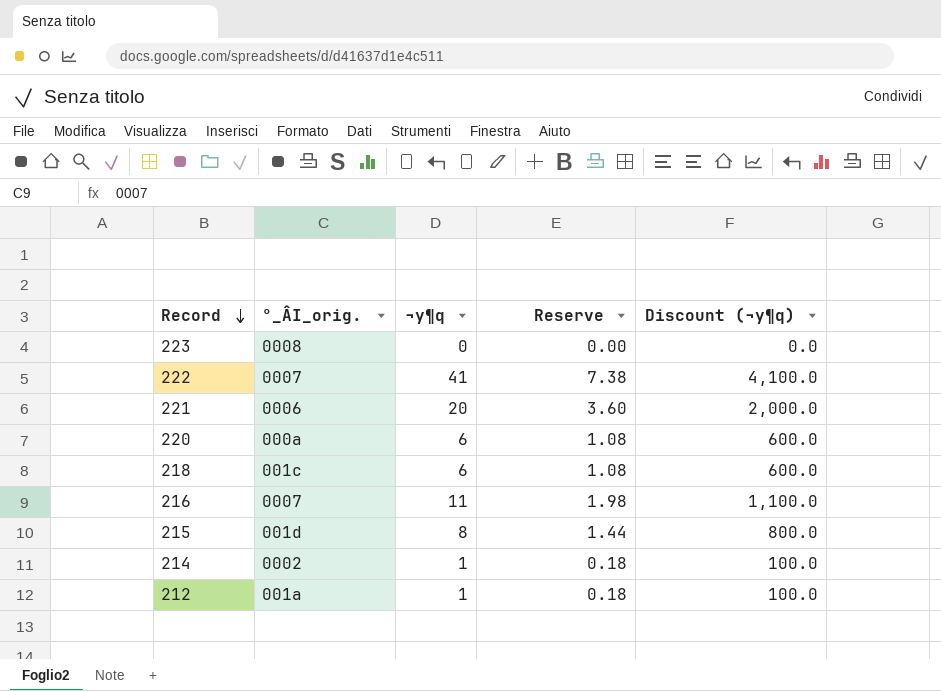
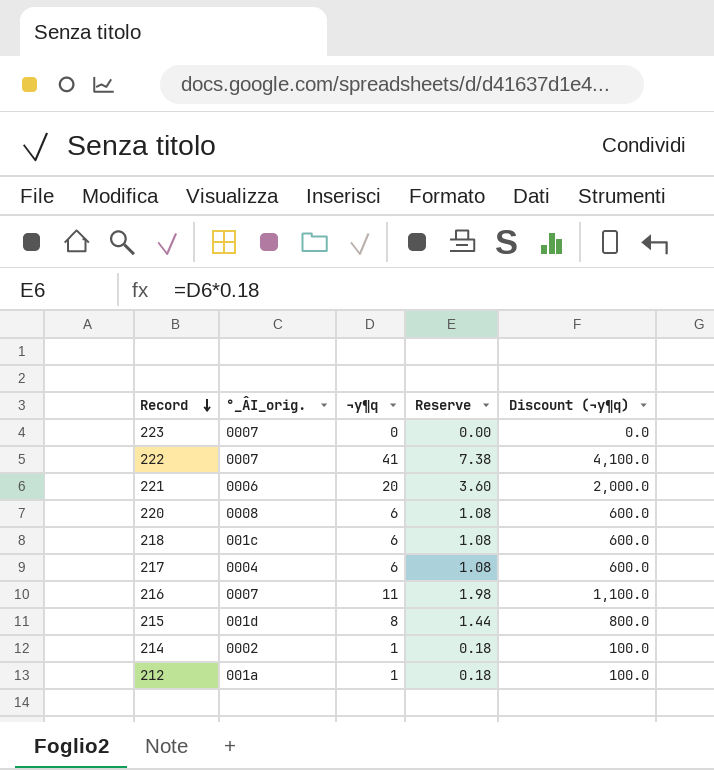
223 | °_ÂI_orig.: 0008 -> 0007
220 | °_ÂI_orig.: 000a -> 0008
row 217: none -> 0004 | 6 | 1.08 | 600.0

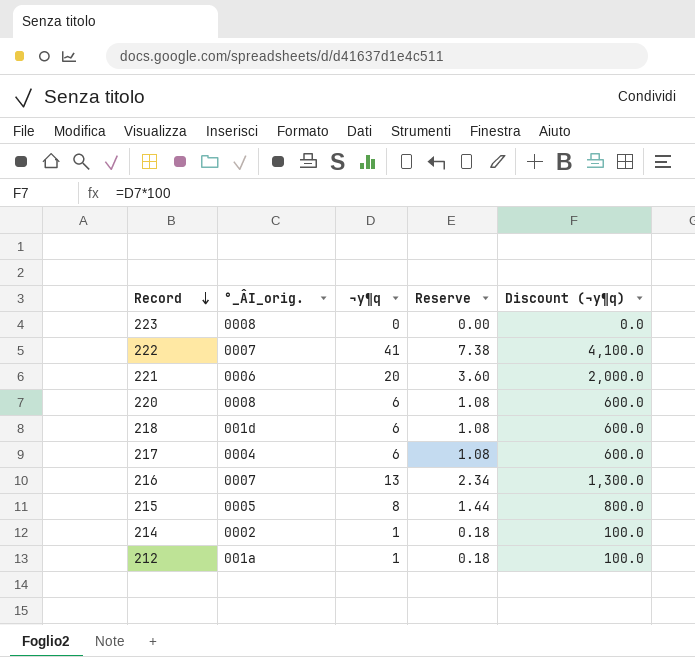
223 | °_ÂI_orig.: 0007 -> 0008
218 | °_ÂI_orig.: 001c -> 001d
216 | ¬y¶q: 11 -> 13
216 | Reserve: 1.98 -> 2.34
216 | Discount (¬y¶q): 1,100.0 -> 1,300.0
215 | °_ÂI_orig.: 001d -> 0005

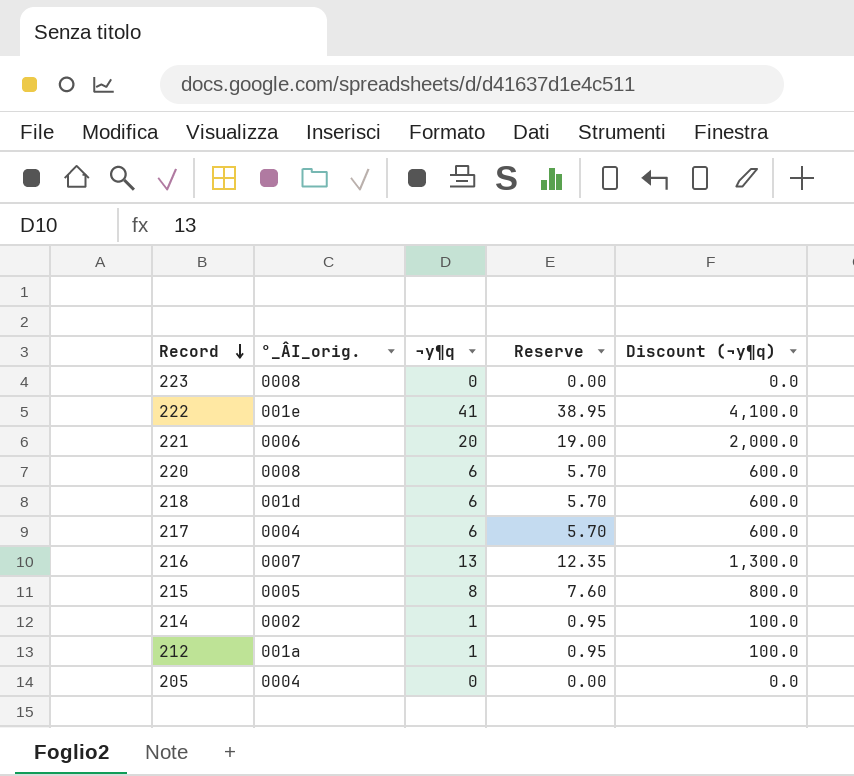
column Reserve | formula: [¬y¶q] * 0.18 -> [¬y¶q] * 0.95
222 | °_ÂI_orig.: 0007 -> 001e
row 205: none -> 0004 | 0 | 0.00 | 0.0

